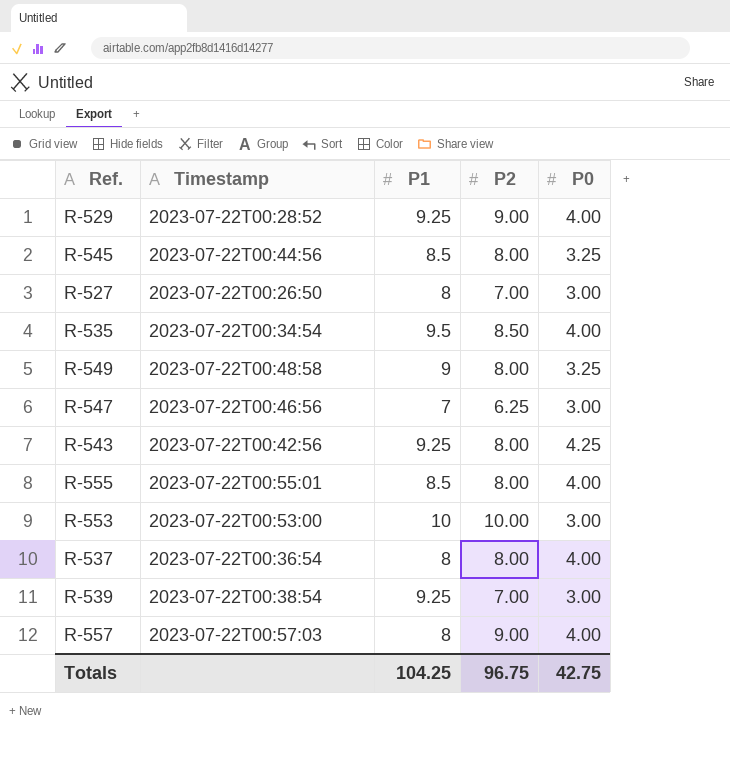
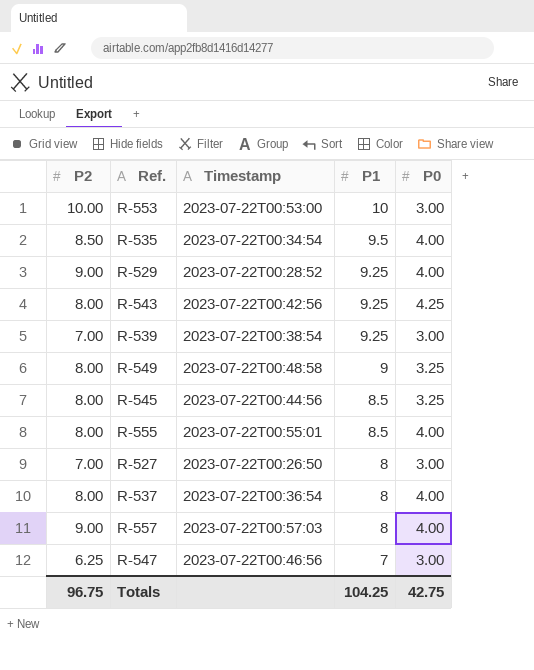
row order: none -> P1 descending
column P2 | position: 4 -> 1

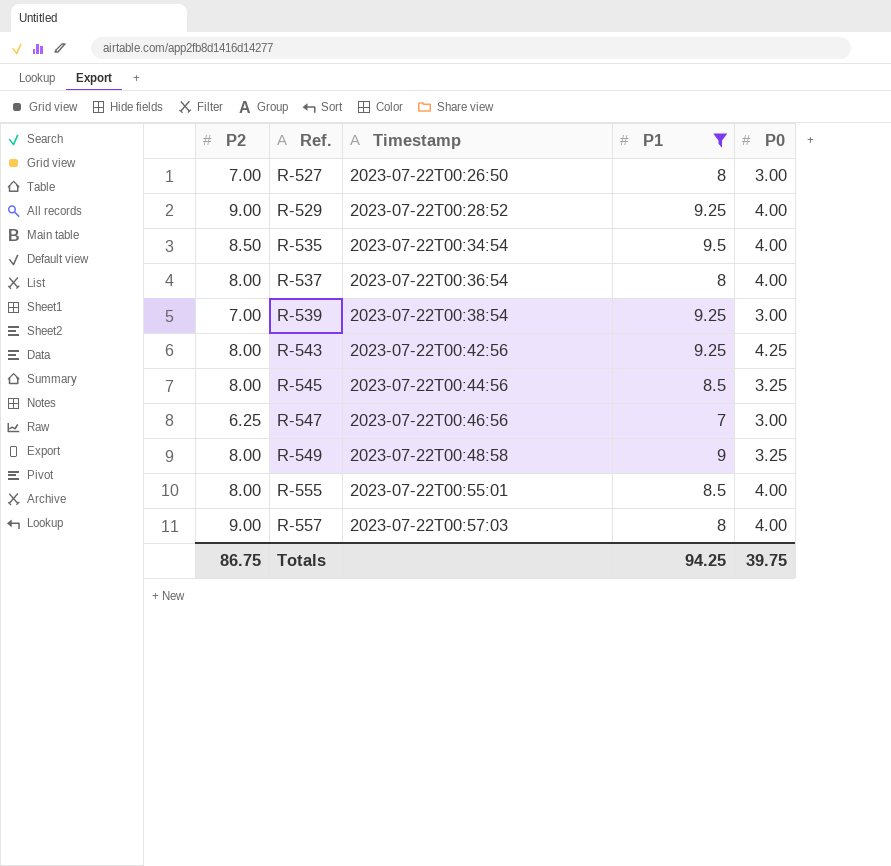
filter: none -> P1 != 10
row order: P1 descending -> Ref. ascending
Totals | P2: 96.75 -> 86.75
Totals | P1: 104.25 -> 94.25
Totals | P0: 42.75 -> 39.75

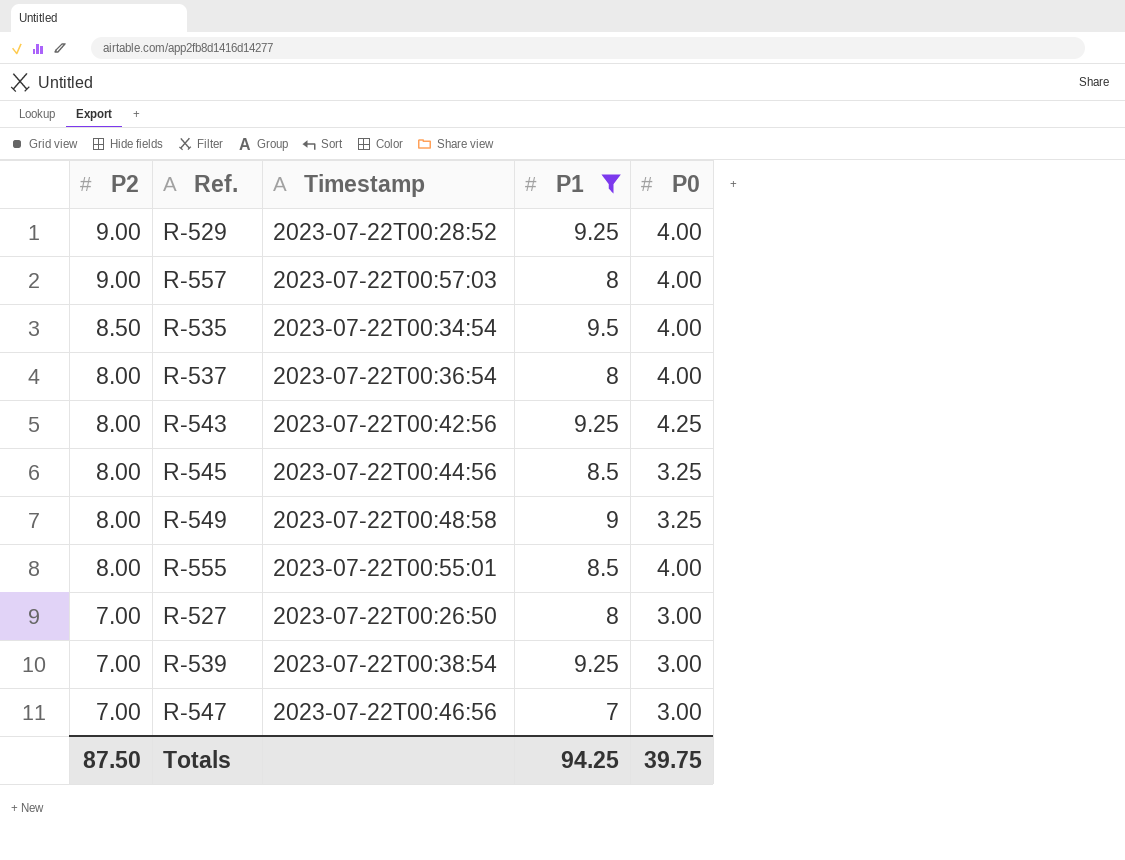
row order: Ref. ascending -> P2 descending
R-547 | P2: 6.25 -> 7.00
Totals | P2: 86.75 -> 87.50

